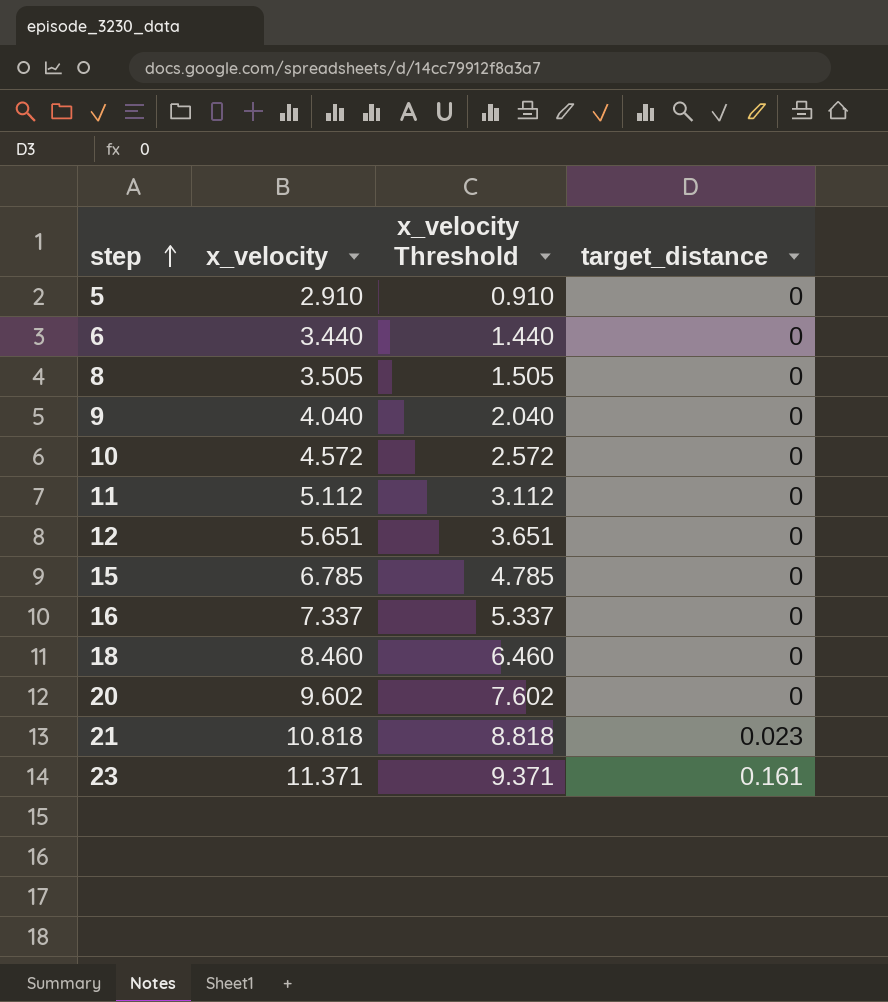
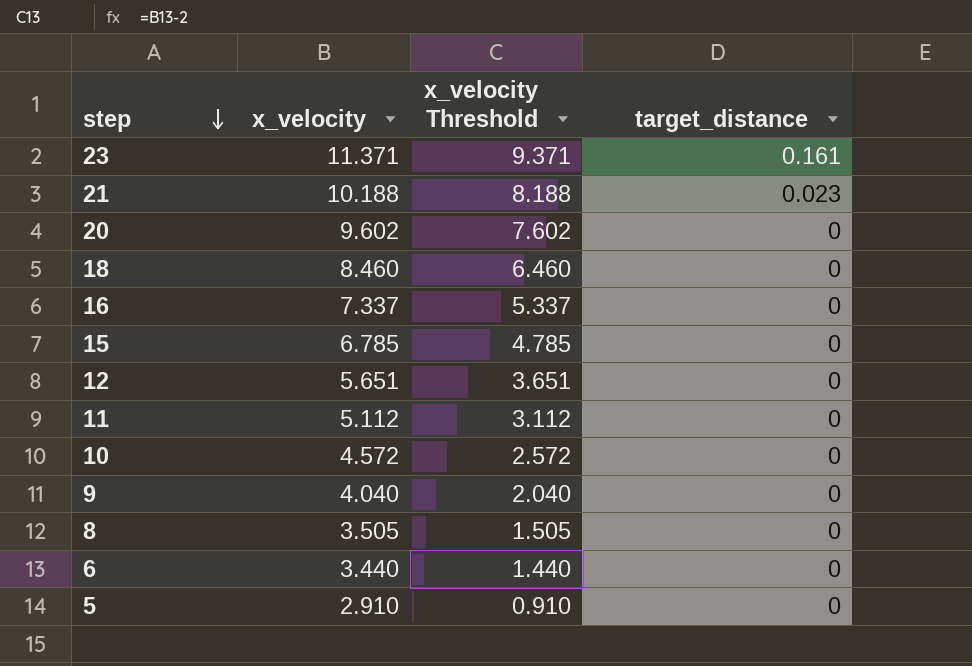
row order: step ascending -> step descending
21 | x_velocity: 10.818 -> 10.188
21 | x_velocity Threshold: 8.818 -> 8.188

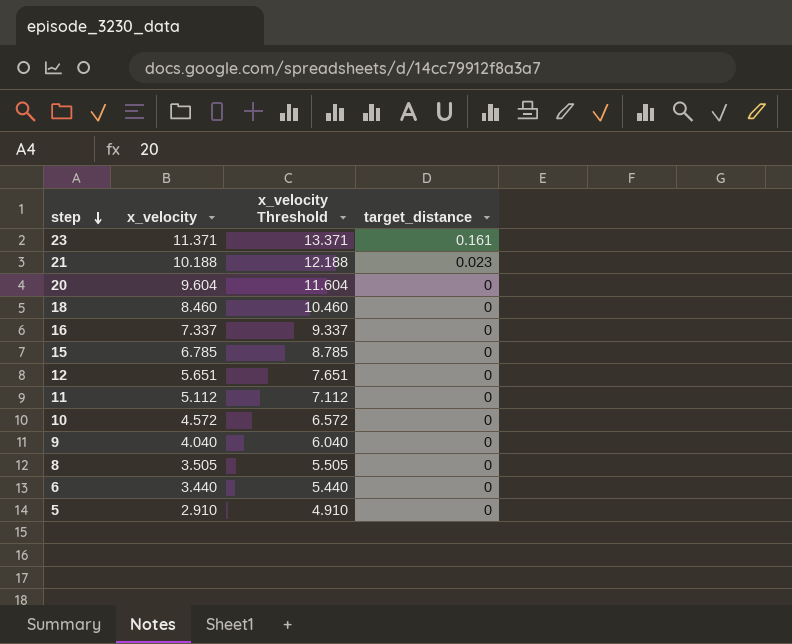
column x_velocity Threshold | formula: [x_velocity] - 2 -> [x_velocity] + 2
20 | x_velocity: 9.602 -> 9.604

